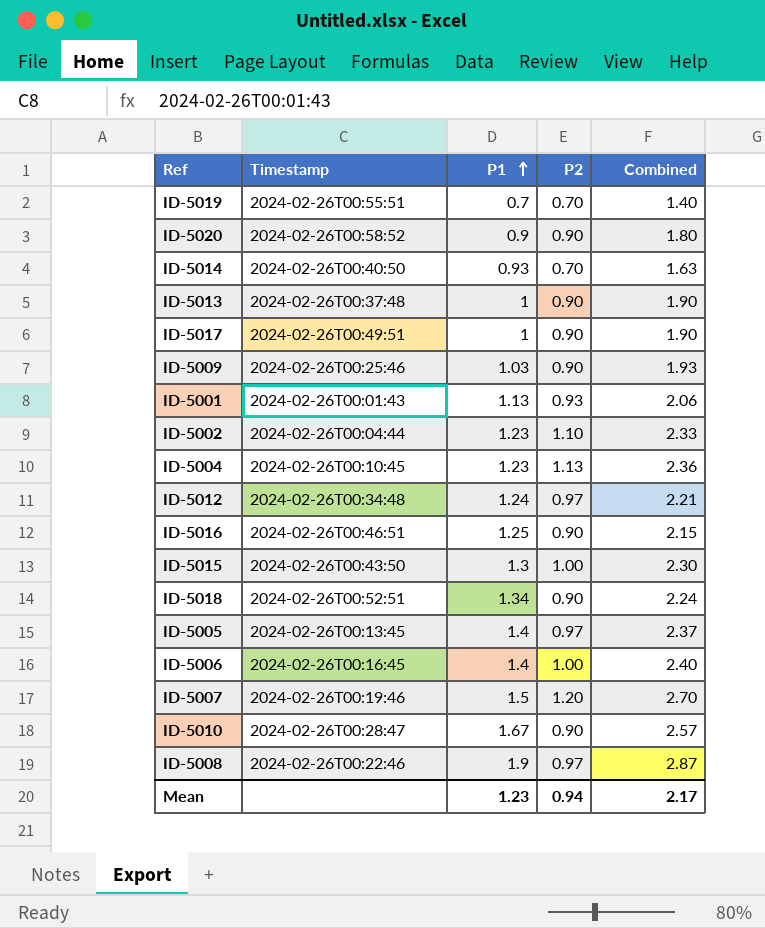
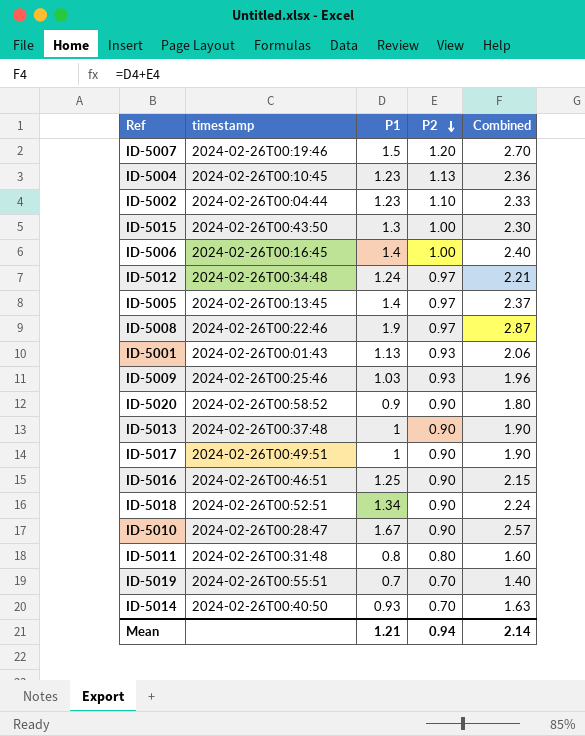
row order: P1 ascending -> P2 descending
column name: Timestamp -> timestamp
ID-5009 | P2: 0.90 -> 0.93
ID-5009 | Combined: 1.93 -> 1.96
row ID-5011: none -> 2024-02-26T00:31:48 | 0.8 | 0.80 | 1.60
Mean | P1: 1.23 -> 1.21
Mean | Combined: 2.17 -> 2.14

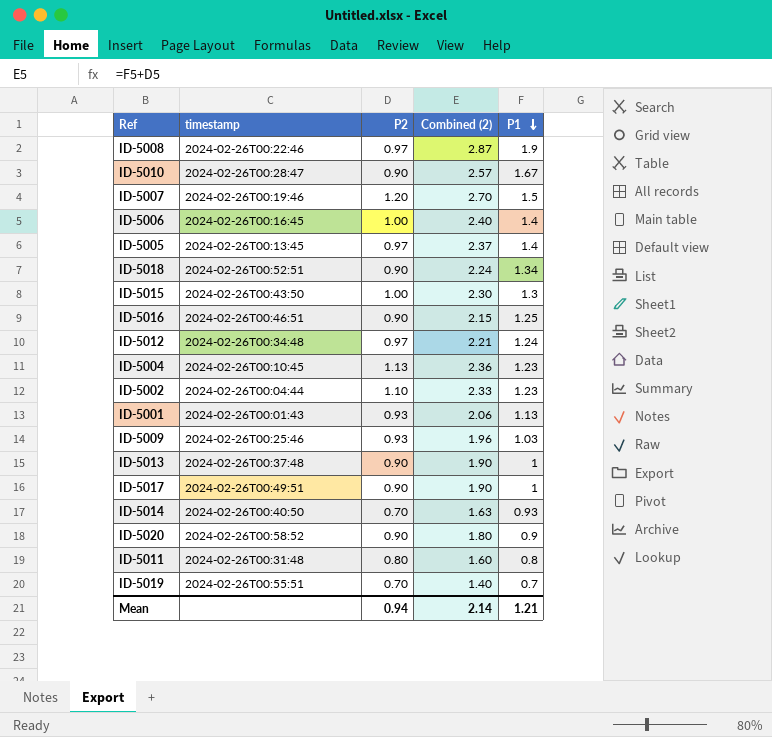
row order: P2 descending -> P1 descending
column name: Combined -> Combined (2)
column P1 | position: 3 -> 5

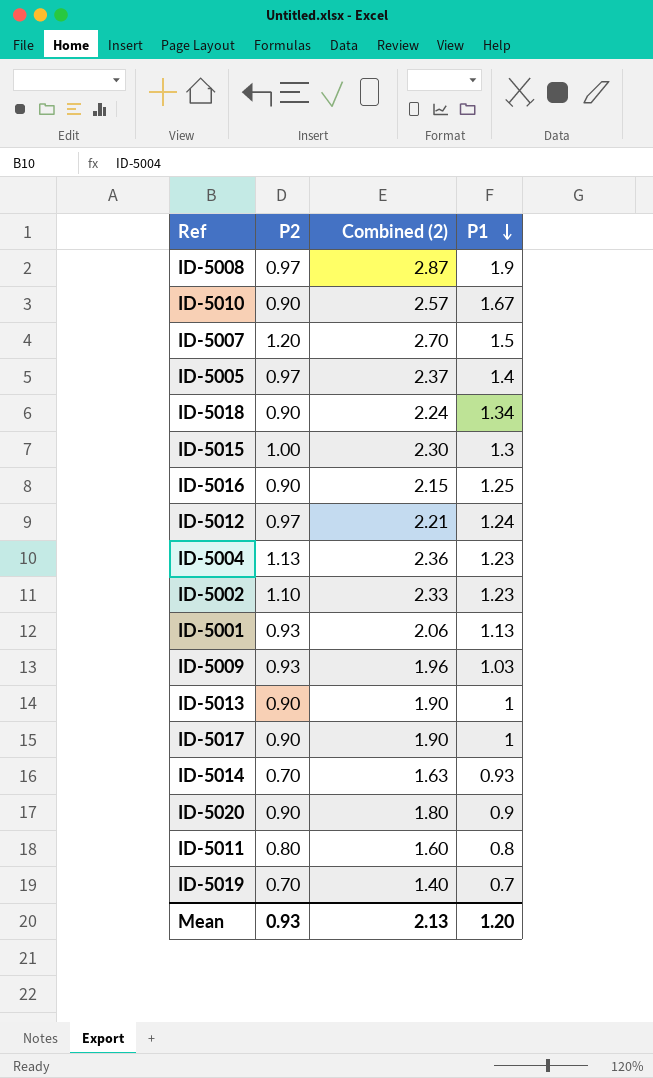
column timestamp | position: 2 -> none
row ID-5006: 2024-02-26T00:16:45 | 1.00 | 2.40 | 1.4 -> none
Mean | P2: 0.94 -> 0.93
Mean | Combined (2): 2.14 -> 2.13
Mean | P1: 1.21 -> 1.20

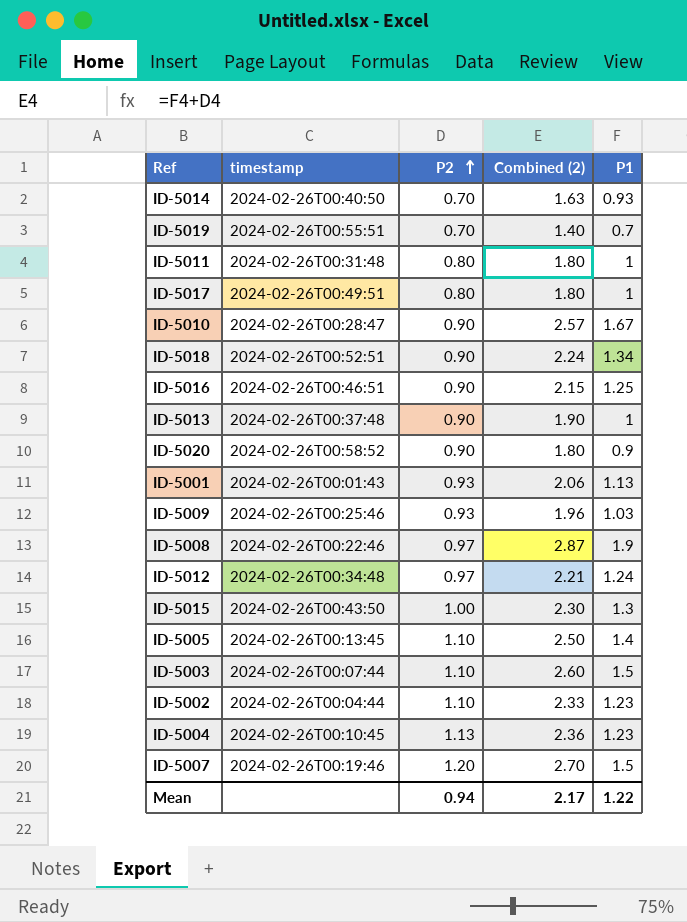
row order: P1 descending -> P2 ascending
column timestamp | position: none -> 2
ID-5011 | Combined (2): 1.60 -> 1.80
ID-5011 | P1: 0.8 -> 1
ID-5017 | P2: 0.90 -> 0.80
ID-5017 | Combined (2): 1.90 -> 1.80
ID-5005 | P2: 0.97 -> 1.10
ID-5005 | Combined (2): 2.37 -> 2.50
row ID-5003: none -> 2024-02-26T00:07:44 | 1.10 | 2.60 | 1.5
Mean | P2: 0.93 -> 0.94
Mean | Combined (2): 2.13 -> 2.17
Mean | P1: 1.20 -> 1.22

